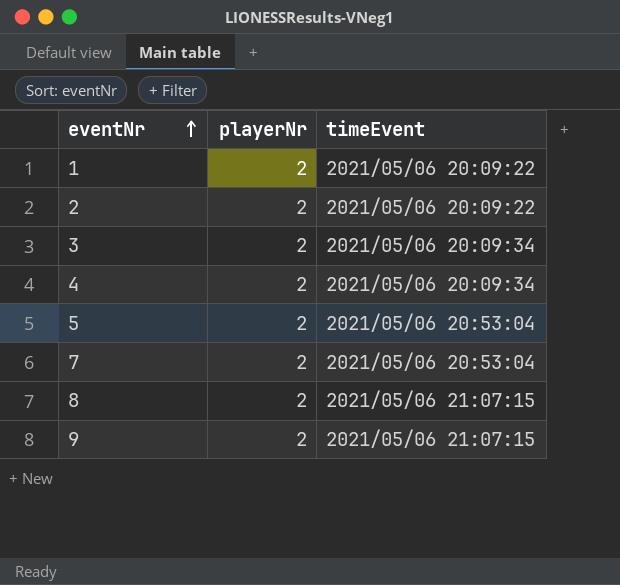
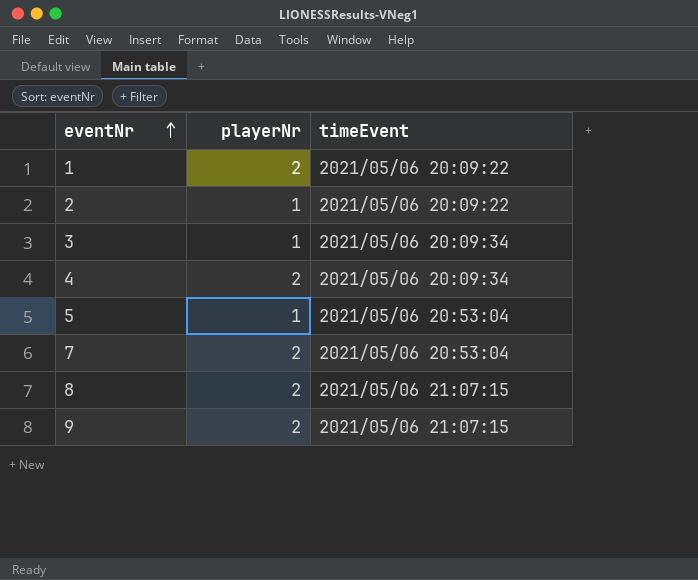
2 | playerNr: 2 -> 1
3 | playerNr: 2 -> 1
5 | playerNr: 2 -> 1

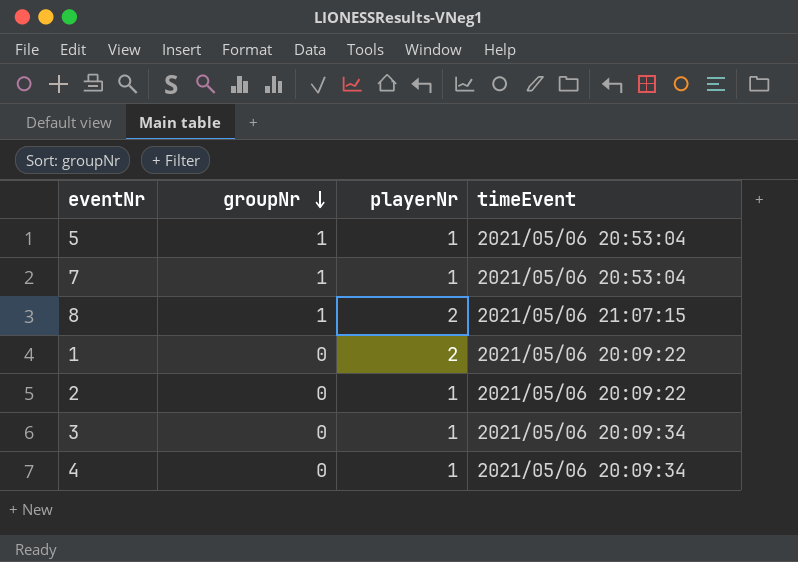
row order: eventNr ascending -> groupNr descending
column groupNr | position: none -> 2
row 9: 2 | 2021/05/06 21:07:15 -> none
7 | playerNr: 2 -> 1
4 | playerNr: 2 -> 1

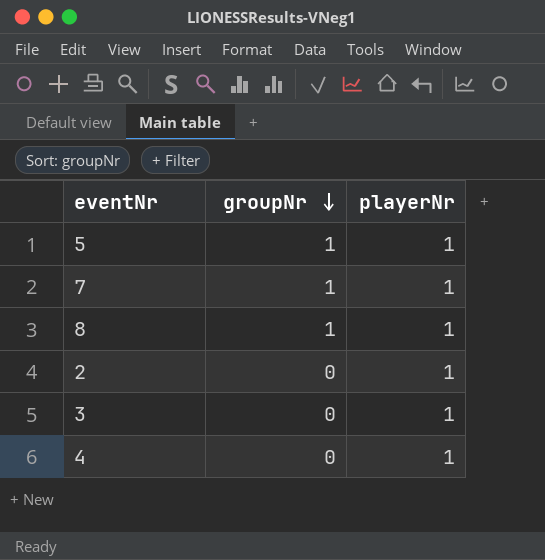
column timeEvent | position: 4 -> none
row 1: 0 | 2 | 2021/05/06 20:09:22 -> none
8 | playerNr: 2 -> 1

